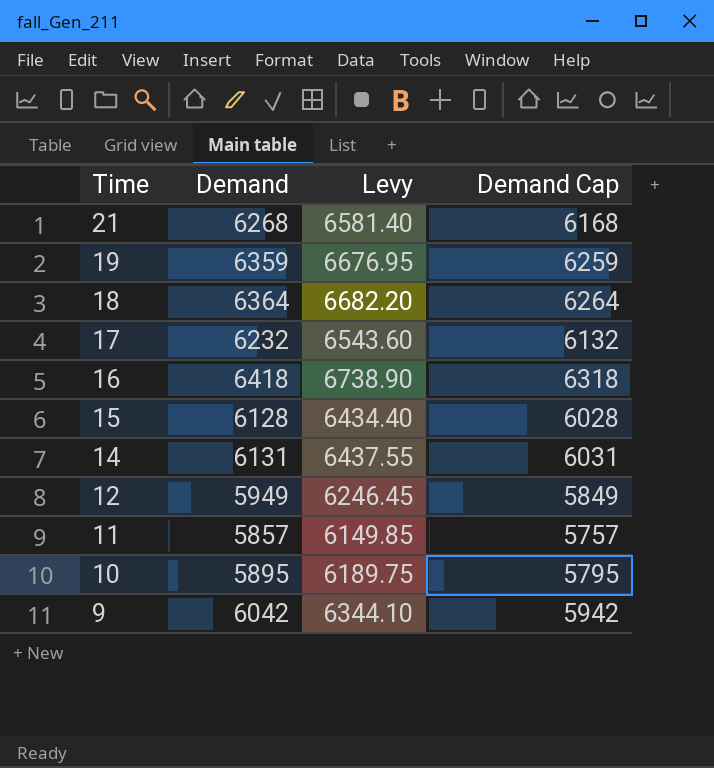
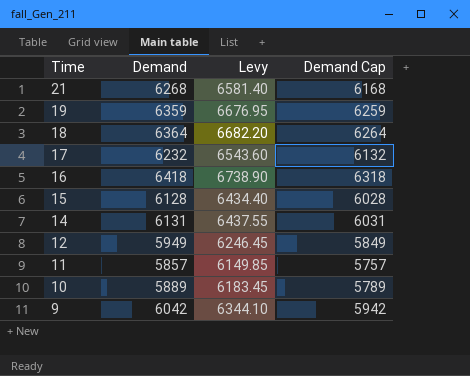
10 | Demand: 5895 -> 5889
10 | Levy: 6189.75 -> 6183.45
10 | Demand Cap: 5795 -> 5789

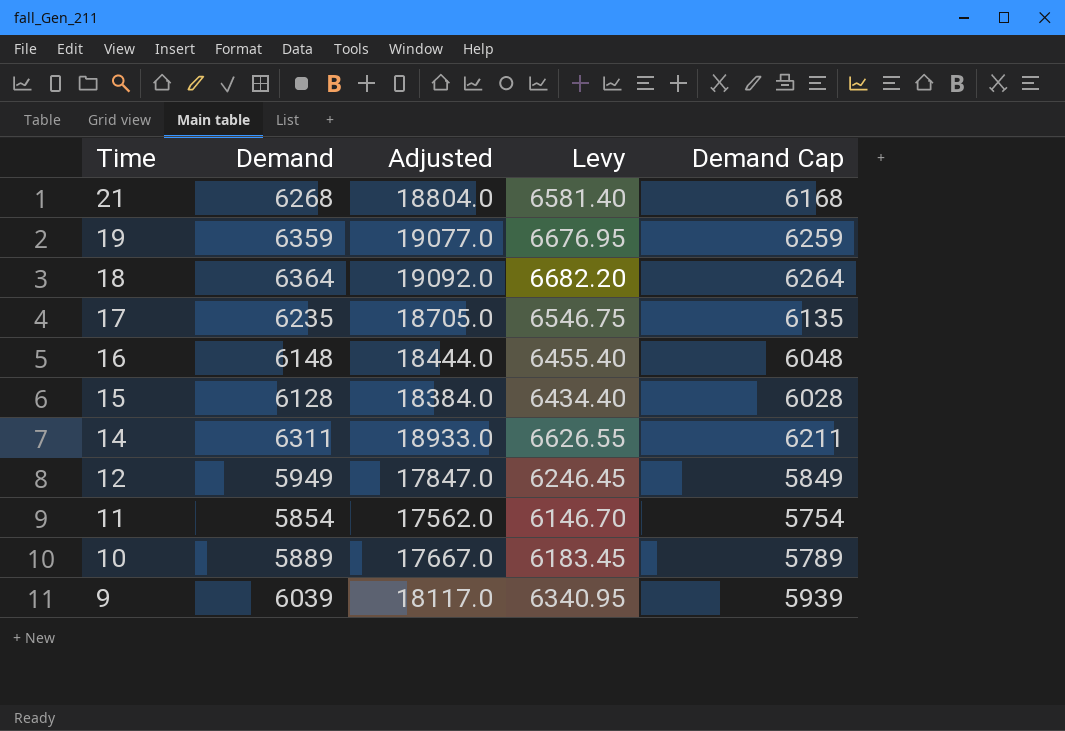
column Adjusted | formula: none -> [Demand] * 3
17 | Demand: 6232 -> 6235
17 | Levy: 6543.60 -> 6546.75
17 | Demand Cap: 6132 -> 6135
16 | Demand: 6418 -> 6148
16 | Levy: 6738.90 -> 6455.40
16 | Demand Cap: 6318 -> 6048
14 | Demand: 6131 -> 6311
14 | Levy: 6437.55 -> 6626.55
14 | Demand Cap: 6031 -> 6211
11 | Demand: 5857 -> 5854
11 | Levy: 6149.85 -> 6146.70
11 | Demand Cap: 5757 -> 5754
9 | Demand: 6042 -> 6039
9 | Levy: 6344.10 -> 6340.95
9 | Demand Cap: 5942 -> 5939

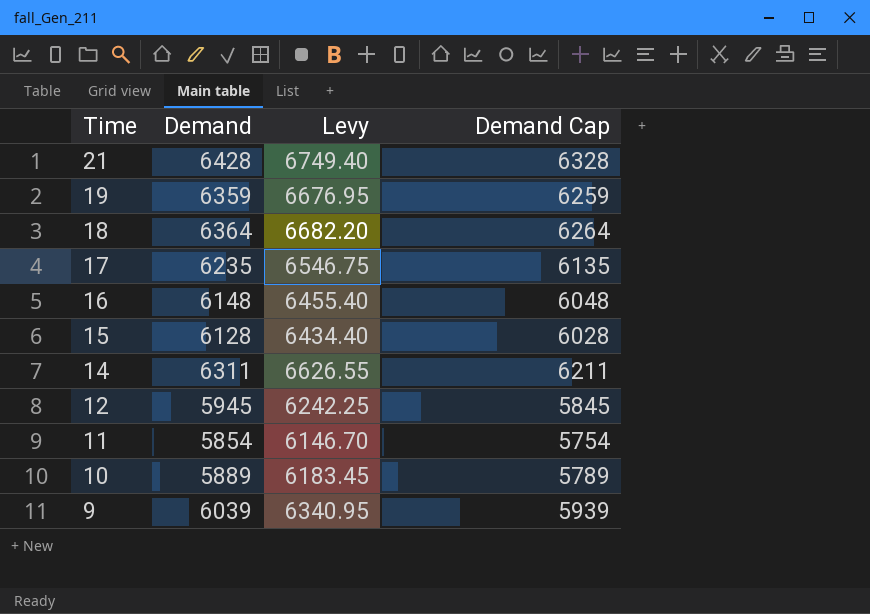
column Adjusted | formula: [Demand] * 3 -> none
21 | Demand: 6268 -> 6428
21 | Levy: 6581.40 -> 6749.40
21 | Demand Cap: 6168 -> 6328
12 | Demand: 5949 -> 5945
12 | Levy: 6246.45 -> 6242.25
12 | Demand Cap: 5849 -> 5845

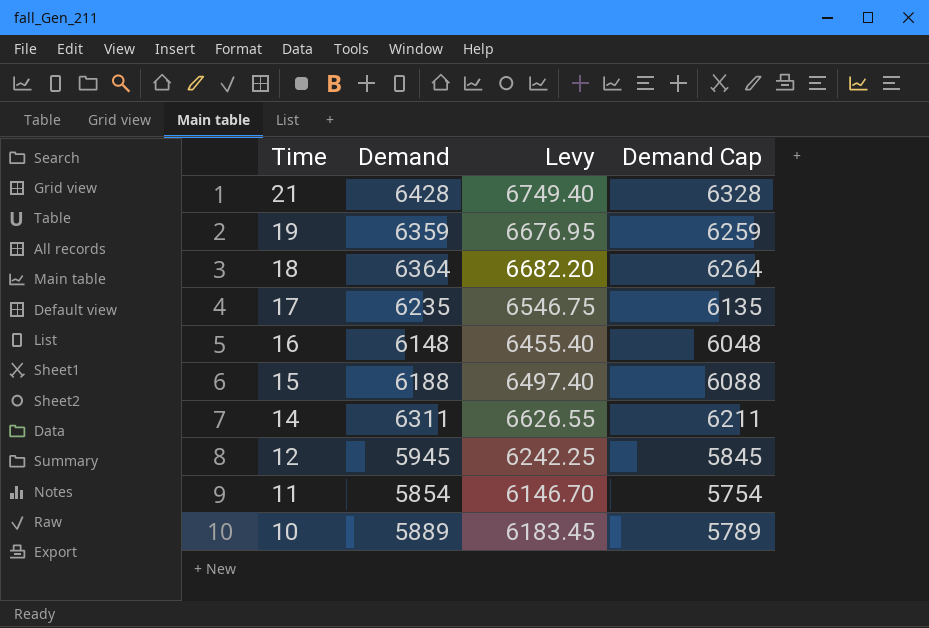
row 9: 6039 | 6340.95 | 5939 -> none
15 | Demand: 6128 -> 6188
15 | Levy: 6434.40 -> 6497.40
15 | Demand Cap: 6028 -> 6088

